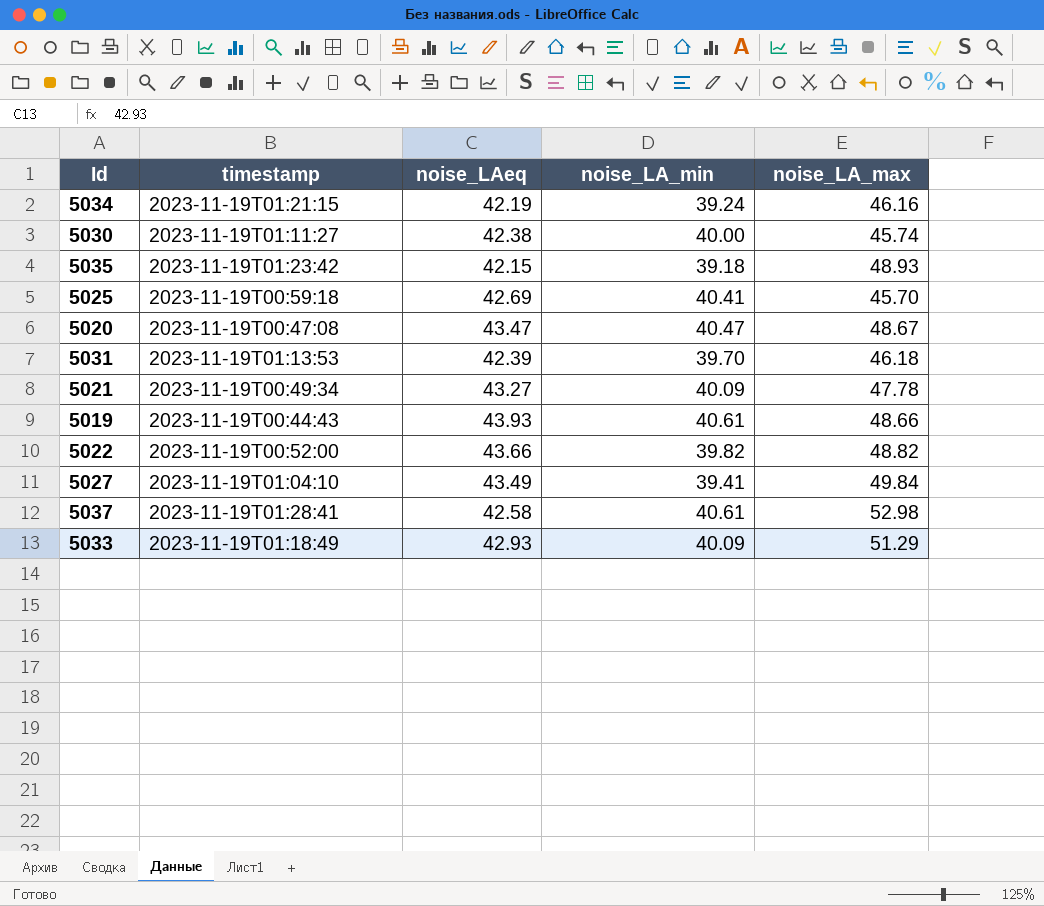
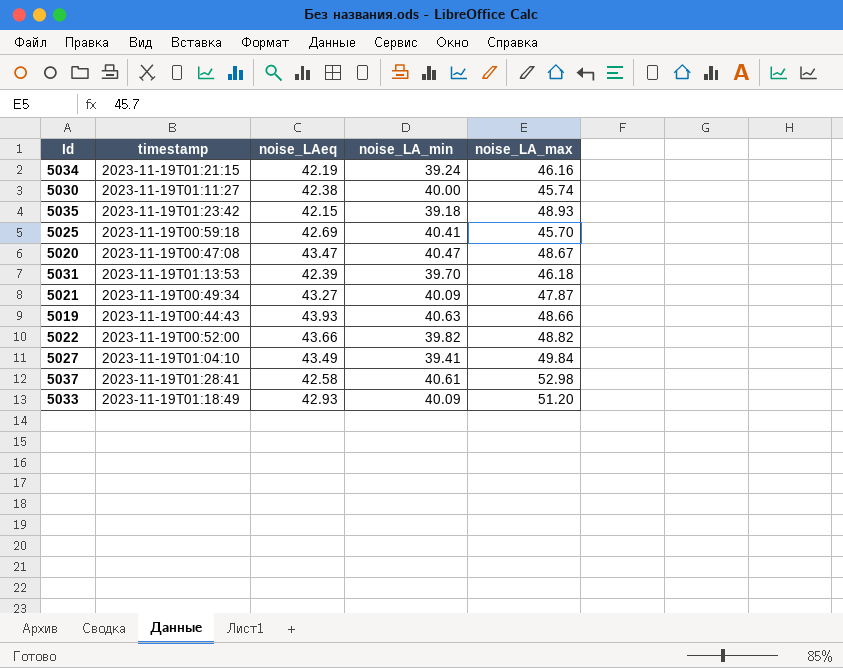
5021 | noise_LA_max: 47.78 -> 47.87
5019 | noise_LA_min: 40.61 -> 40.63
5033 | noise_LA_max: 51.29 -> 51.20

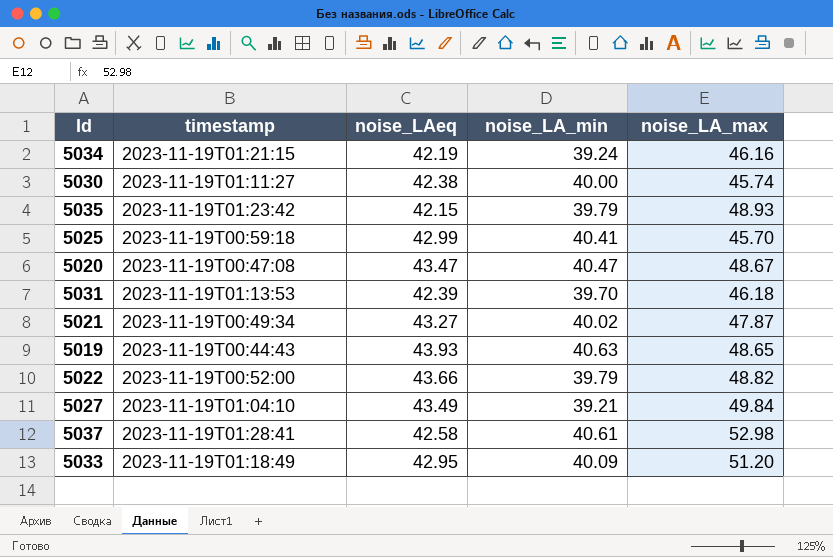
5035 | noise_LA_min: 39.18 -> 39.79
5025 | noise_LAeq: 42.69 -> 42.99
5021 | noise_LA_min: 40.09 -> 40.02
5019 | noise_LA_max: 48.66 -> 48.65
5022 | noise_LA_min: 39.82 -> 39.79
5027 | noise_LA_min: 39.41 -> 39.21
5033 | noise_LAeq: 42.93 -> 42.95

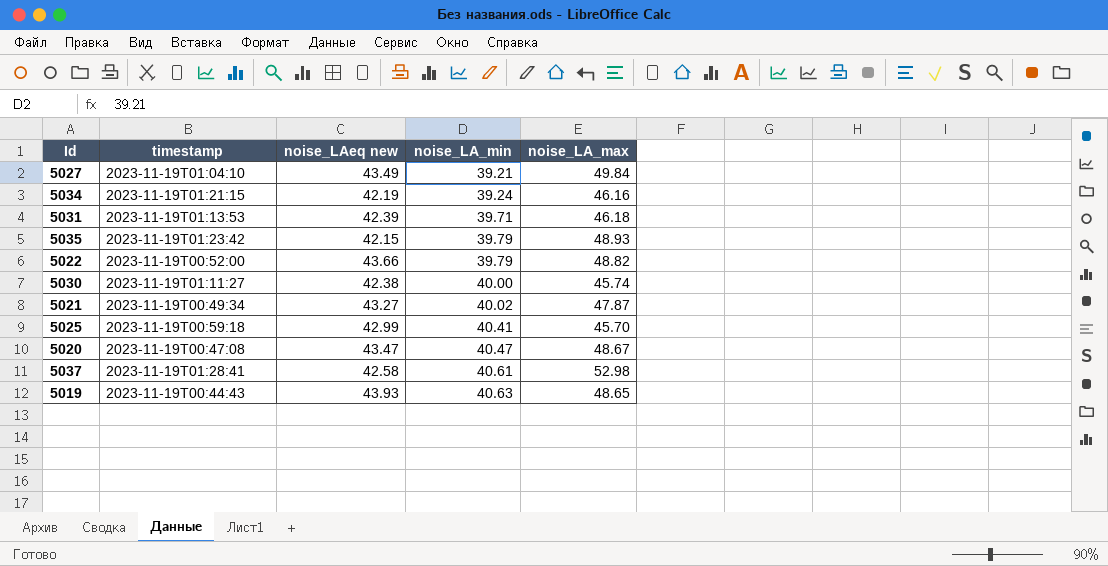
row order: none -> noise_LA_min ascending
column name: noise_LAeq -> noise_LAeq new
row 5033: 2023-11-19T01:18:49 | 42.95 | 40.09 | 51.20 -> none
5031 | noise_LA_min: 39.70 -> 39.71

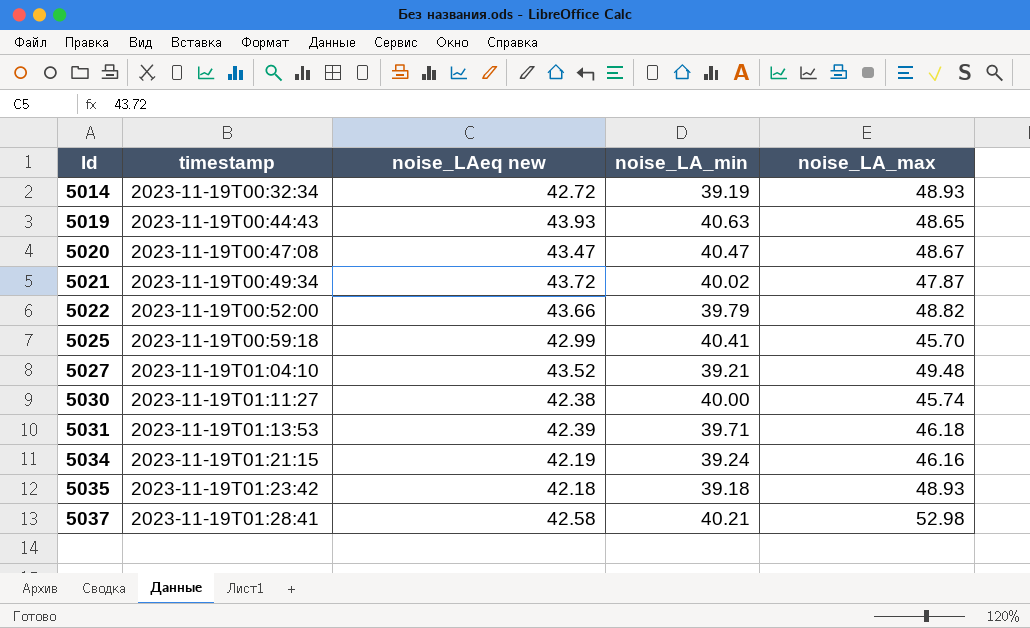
row order: noise_LA_min ascending -> Id ascending
row 5014: none -> 2023-11-19T00:32:34 | 42.72 | 39.19 | 48.93
5021 | noise_LAeq new: 43.27 -> 43.72
5027 | noise_LAeq new: 43.49 -> 43.52
5027 | noise_LA_max: 49.84 -> 49.48
5035 | noise_LAeq new: 42.15 -> 42.18
5035 | noise_LA_min: 39.79 -> 39.18
5037 | noise_LA_min: 40.61 -> 40.21

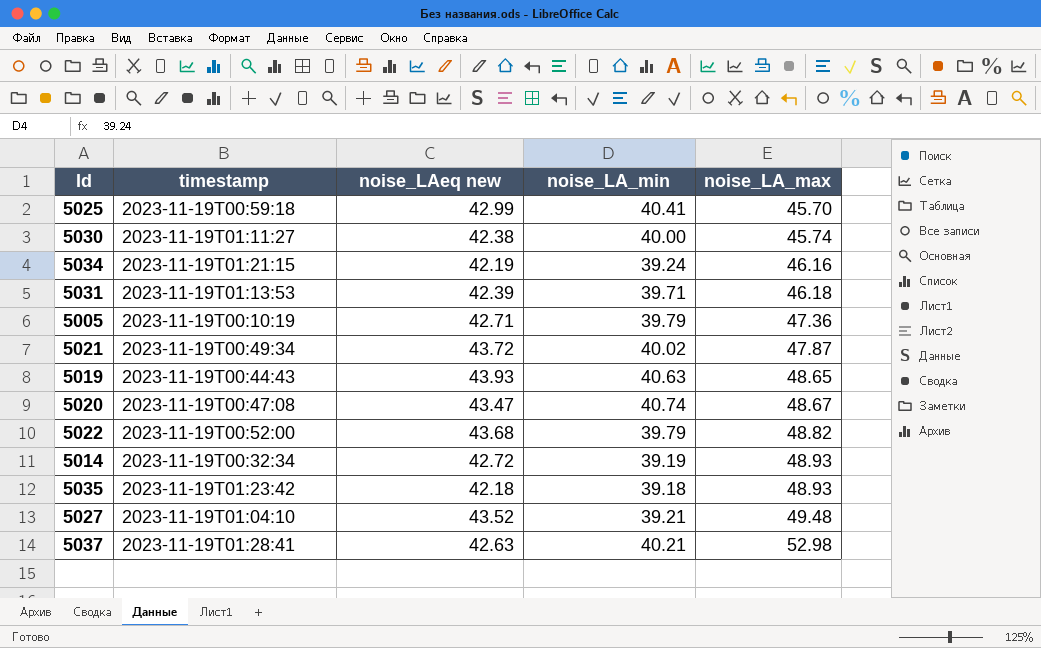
row order: Id ascending -> noise_LA_max ascending
row 5005: none -> 2023-11-19T00:10:19 | 42.71 | 39.79 | 47.36
5020 | noise_LA_min: 40.47 -> 40.74
5022 | noise_LAeq new: 43.66 -> 43.68
5037 | noise_LAeq new: 42.58 -> 42.63

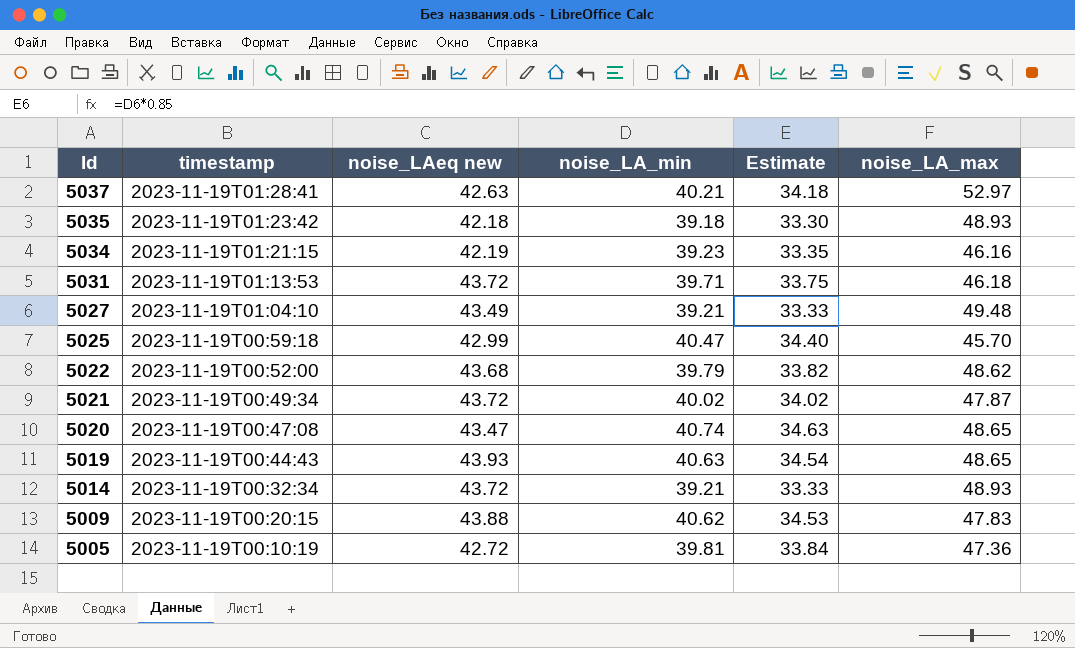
row order: noise_LA_max ascending -> Id descending
column Estimate | formula: none -> [noise_LA_min] * 0.85
row 5030: 2023-11-19T01:11:27 | 42.38 | 40.00 | 45.74 -> none
5037 | noise_LA_max: 52.98 -> 52.97
5034 | noise_LA_min: 39.24 -> 39.23
5031 | noise_LAeq new: 42.39 -> 43.72
5027 | noise_LAeq new: 43.52 -> 43.49
5025 | noise_LA_min: 40.41 -> 40.47
5022 | noise_LA_max: 48.82 -> 48.62
5020 | noise_LA_max: 48.67 -> 48.65
5014 | noise_LAeq new: 42.72 -> 43.72
5014 | noise_LA_min: 39.19 -> 39.21
row 5009: none -> 2023-11-19T00:20:15 | 43.88 | 40.62 | 34.53 | 47.83
5005 | noise_LAeq new: 42.71 -> 42.72
5005 | noise_LA_min: 39.79 -> 39.81

